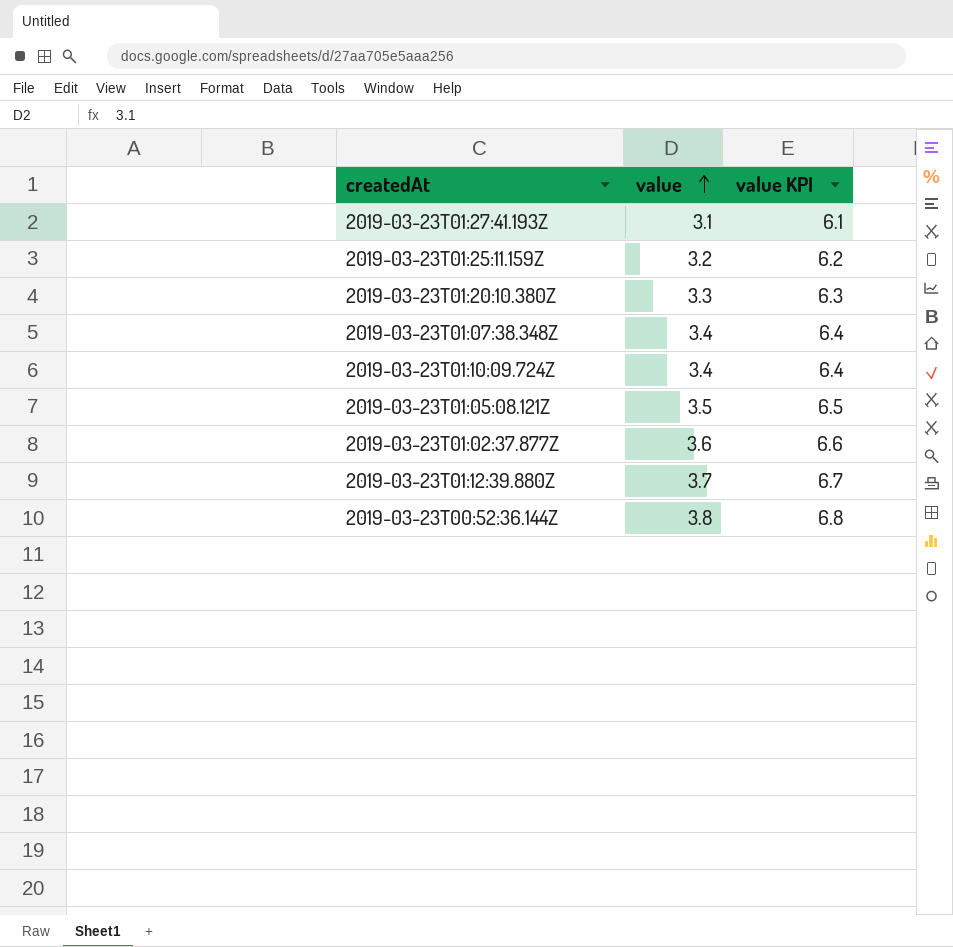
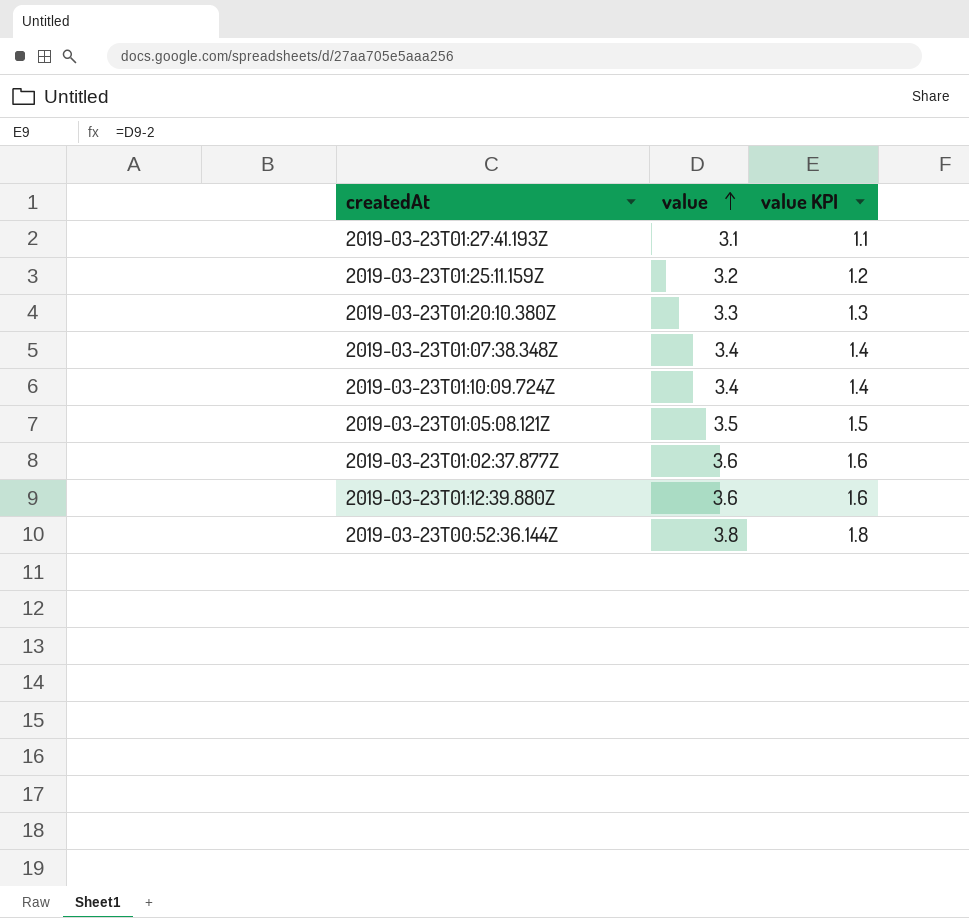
column value KPI | formula: [value] + 3 -> [value] - 2
2019-03-23T01:12:39.880Z | value: 3.7 -> 3.6

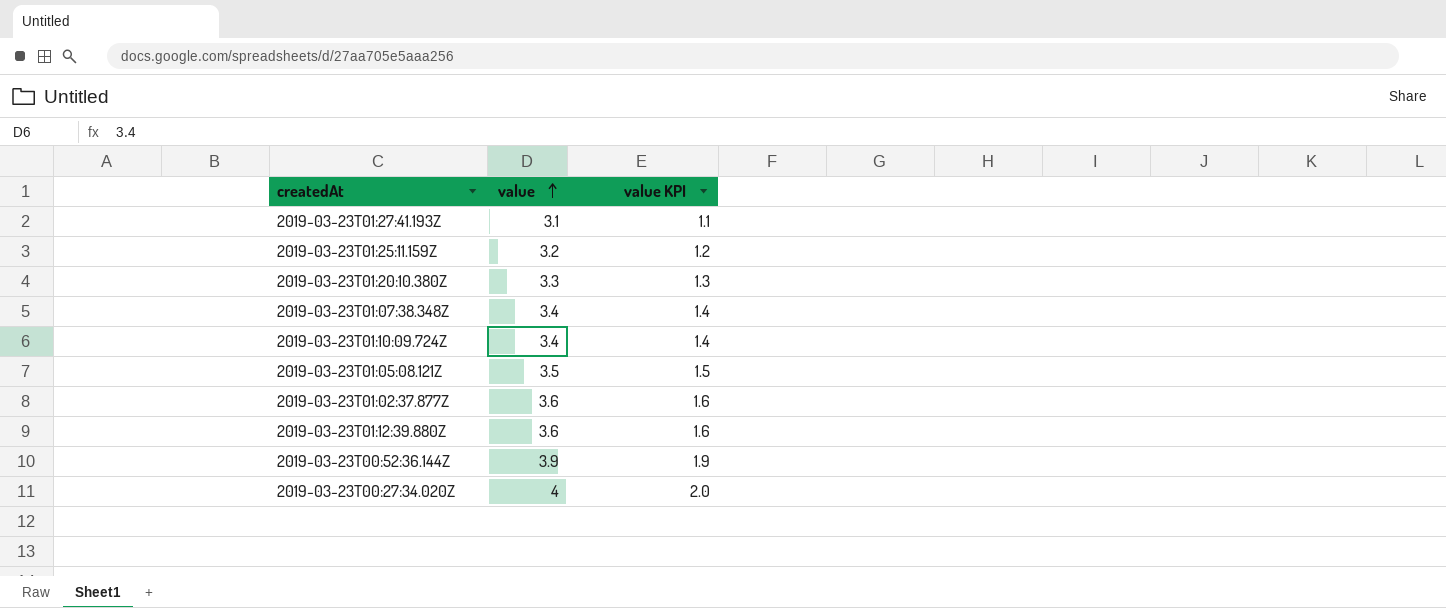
2019-03-23T00:52:36.144Z | value: 3.8 -> 3.9
2019-03-23T00:52:36.144Z | value KPI: 1.8 -> 1.9
row 2019-03-23T00:27:34.020Z: none -> 4 | 2.0

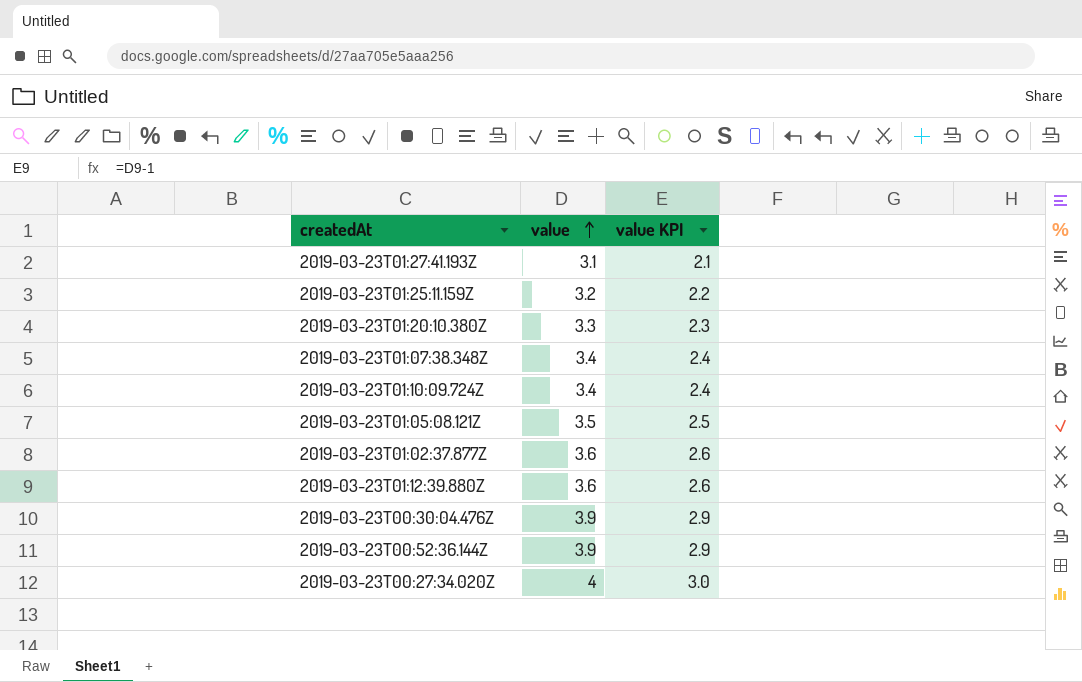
column value KPI | formula: [value] - 2 -> [value] - 1
row 2019-03-23T00:30:04.476Z: none -> 3.9 | 2.9

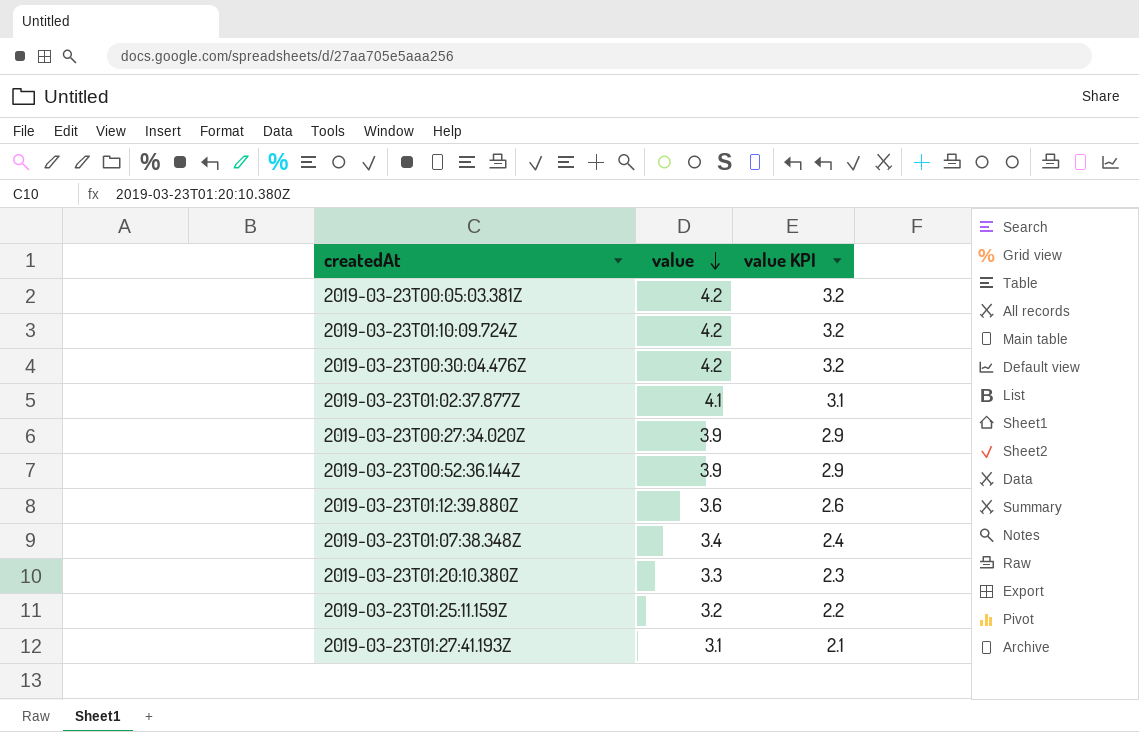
row order: value ascending -> value descending
row 2019-03-23T01:05:08.121Z: 3.5 | 2.5 -> none
row 2019-03-23T00:05:03.381Z: none -> 4.2 | 3.2
2019-03-23T01:10:09.724Z | value: 3.4 -> 4.2
2019-03-23T01:10:09.724Z | value KPI: 2.4 -> 3.2
2019-03-23T00:30:04.476Z | value: 3.9 -> 4.2
2019-03-23T00:30:04.476Z | value KPI: 2.9 -> 3.2
2019-03-23T01:02:37.877Z | value: 3.6 -> 4.1
2019-03-23T01:02:37.877Z | value KPI: 2.6 -> 3.1
2019-03-23T00:27:34.020Z | value: 4 -> 3.9
2019-03-23T00:27:34.020Z | value KPI: 3.0 -> 2.9

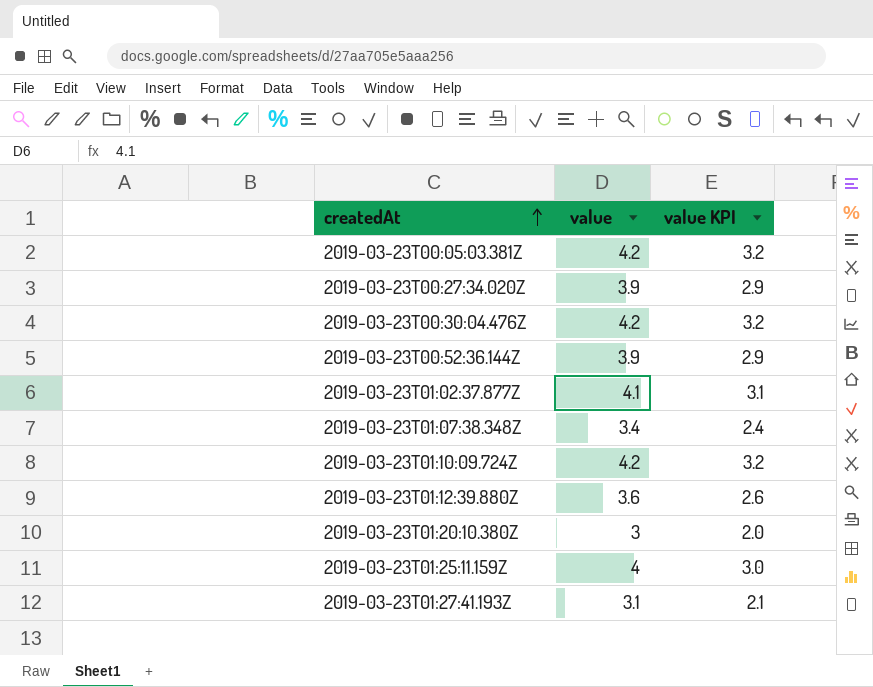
row order: value descending -> createdAt ascending
2019-03-23T01:20:10.380Z | value: 3.3 -> 3
2019-03-23T01:20:10.380Z | value KPI: 2.3 -> 2.0
2019-03-23T01:25:11.159Z | value: 3.2 -> 4
2019-03-23T01:25:11.159Z | value KPI: 2.2 -> 3.0

